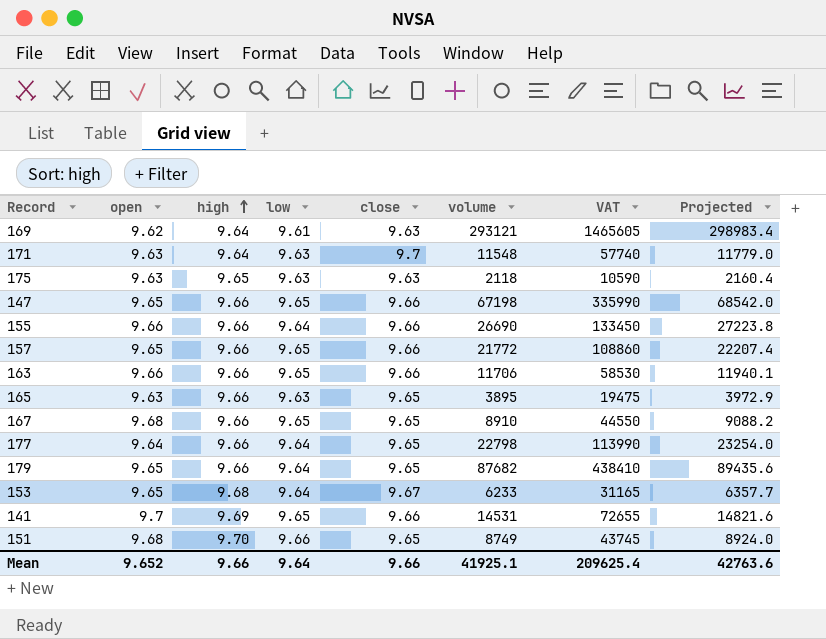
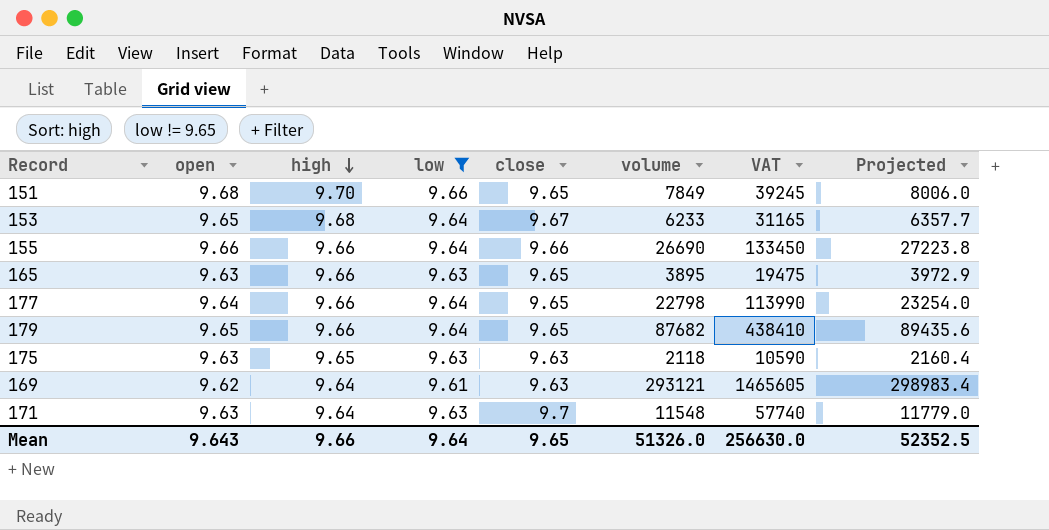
filter: none -> low != 9.65
row order: high ascending -> high descending
151 | volume: 8749 -> 7849
151 | VAT: 43745 -> 39245
151 | Projected: 8924.0 -> 8006.0
Mean | open: 9.652 -> 9.643
Mean | close: 9.66 -> 9.65
Mean | volume: 41925.1 -> 51326.0
Mean | VAT: 209625.4 -> 256630.0
Mean | Projected: 42763.6 -> 52352.5

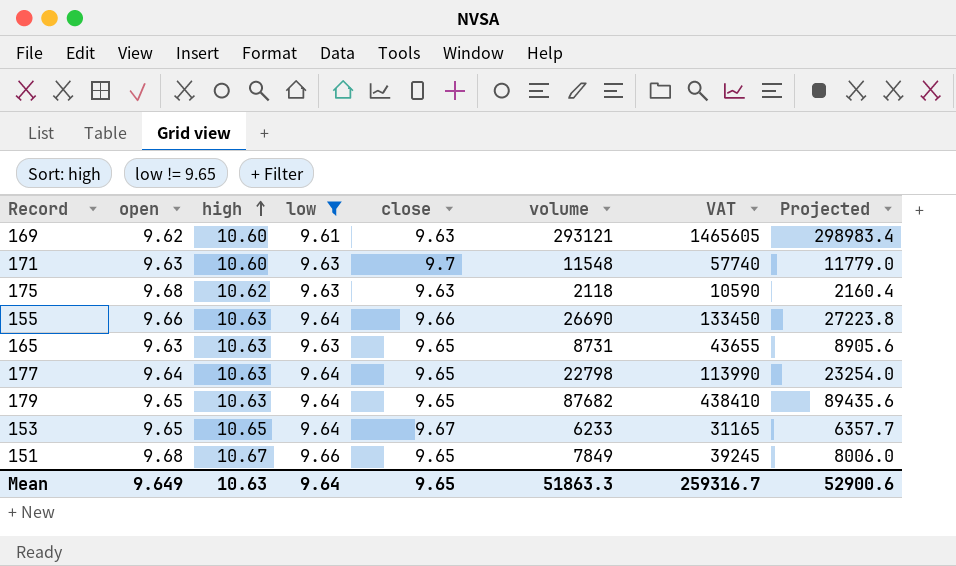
row order: high descending -> high ascending
169 | high: 9.64 -> 10.60
171 | high: 9.64 -> 10.60
175 | open: 9.63 -> 9.68
175 | high: 9.65 -> 10.62
155 | high: 9.66 -> 10.63
165 | high: 9.66 -> 10.63
165 | volume: 3895 -> 8731
165 | VAT: 19475 -> 43655
165 | Projected: 3972.9 -> 8905.6
177 | high: 9.66 -> 10.63
179 | high: 9.66 -> 10.63
153 | high: 9.68 -> 10.65
151 | high: 9.70 -> 10.67
Mean | open: 9.643 -> 9.649
Mean | high: 9.66 -> 10.63
Mean | volume: 51326.0 -> 51863.3
Mean | VAT: 256630.0 -> 259316.7
Mean | Projected: 52352.5 -> 52900.6

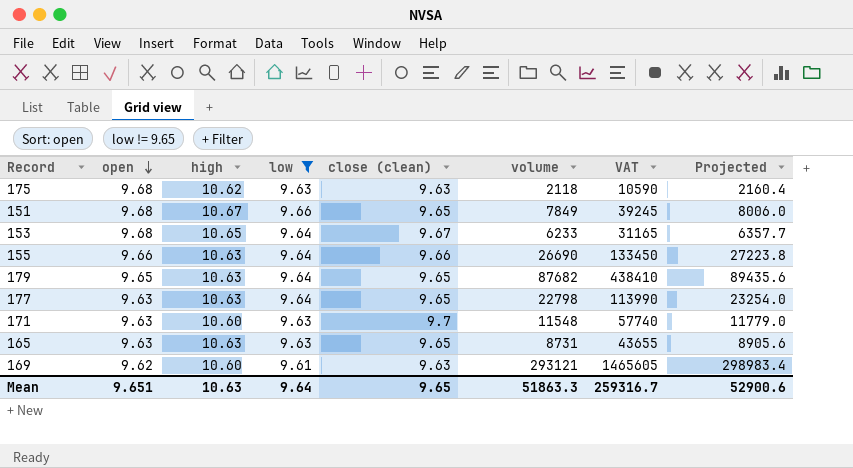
row order: high ascending -> open descending
column name: close -> close (clean)
153 | open: 9.65 -> 9.68
177 | open: 9.64 -> 9.63
Mean | open: 9.649 -> 9.651

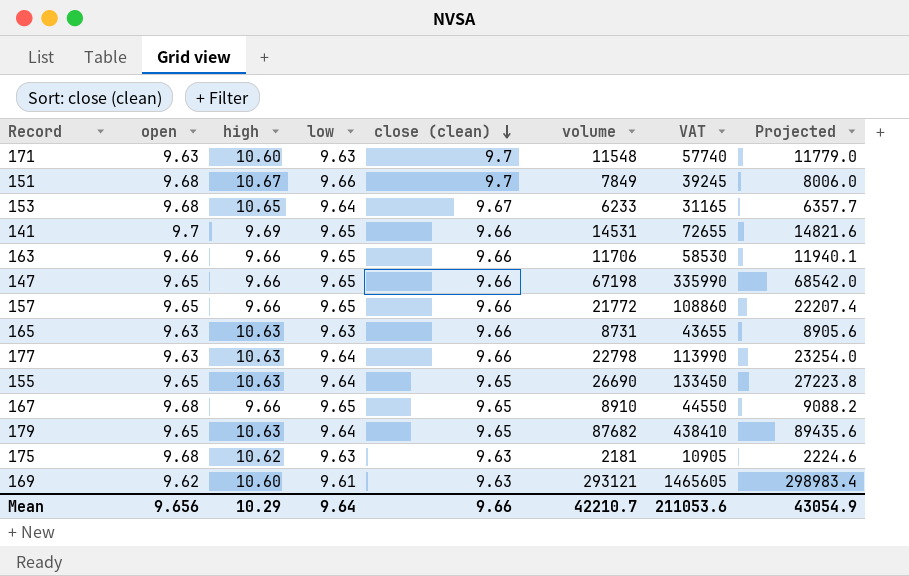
filter: low != 9.65 -> none
row order: open descending -> close (clean) descending
151 | close (clean): 9.65 -> 9.7
165 | close (clean): 9.65 -> 9.66
177 | close (clean): 9.65 -> 9.66
155 | open: 9.66 -> 9.65
155 | close (clean): 9.66 -> 9.65
175 | volume: 2118 -> 2181
175 | VAT: 10590 -> 10905
175 | Projected: 2160.4 -> 2224.6
Mean | open: 9.651 -> 9.656
Mean | high: 10.63 -> 10.29
Mean | close (clean): 9.65 -> 9.66
Mean | volume: 51863.3 -> 42210.7
Mean | VAT: 259316.7 -> 211053.6
Mean | Projected: 52900.6 -> 43054.9

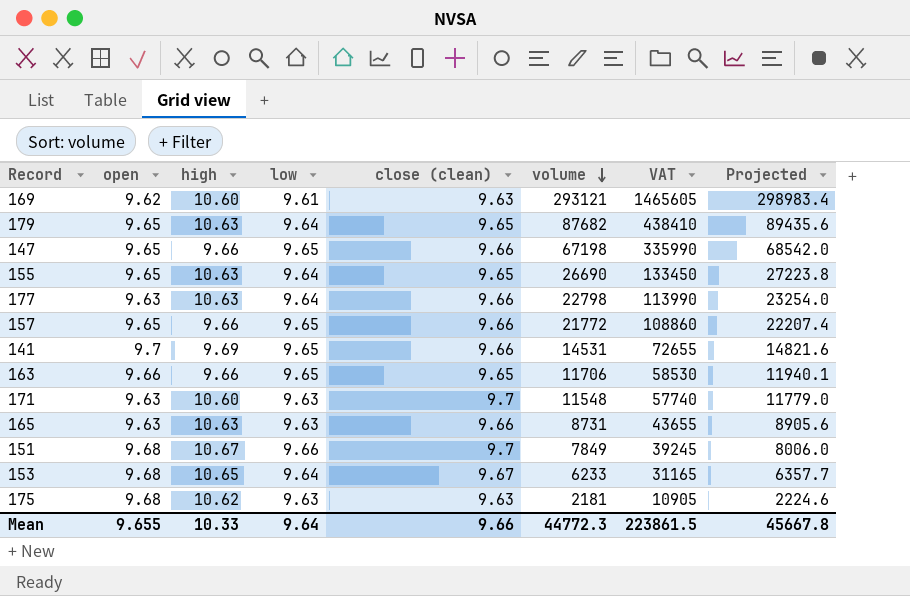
row order: close (clean) descending -> volume descending
row 167: 9.68 | 9.66 | 9.65 | 9.65 | 8910 | 44550 | 9088.2 -> none
163 | close (clean): 9.66 -> 9.65
Mean | open: 9.656 -> 9.655
Mean | high: 10.29 -> 10.33
Mean | volume: 42210.7 -> 44772.3
Mean | VAT: 211053.6 -> 223861.5
Mean | Projected: 43054.9 -> 45667.8

